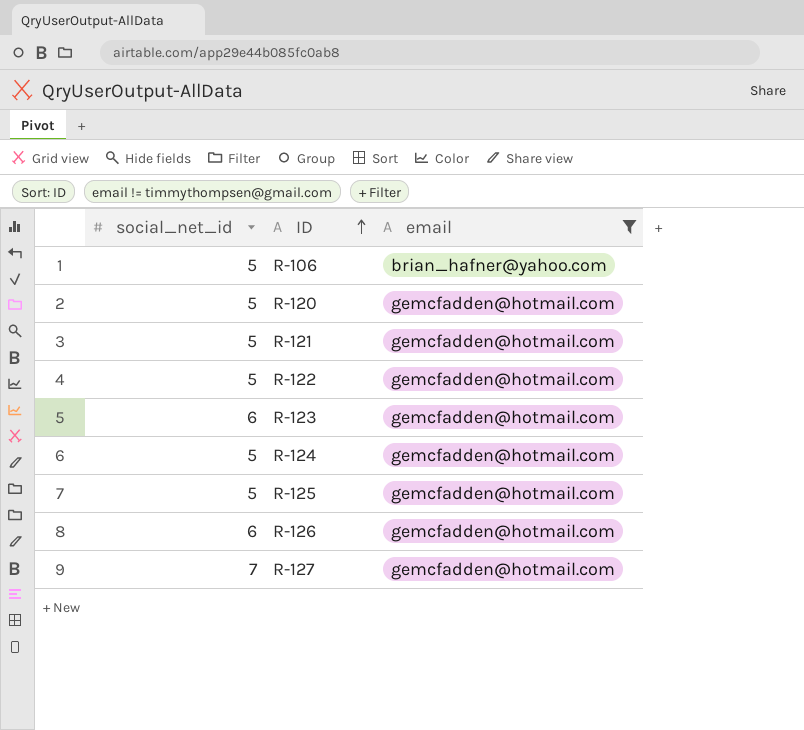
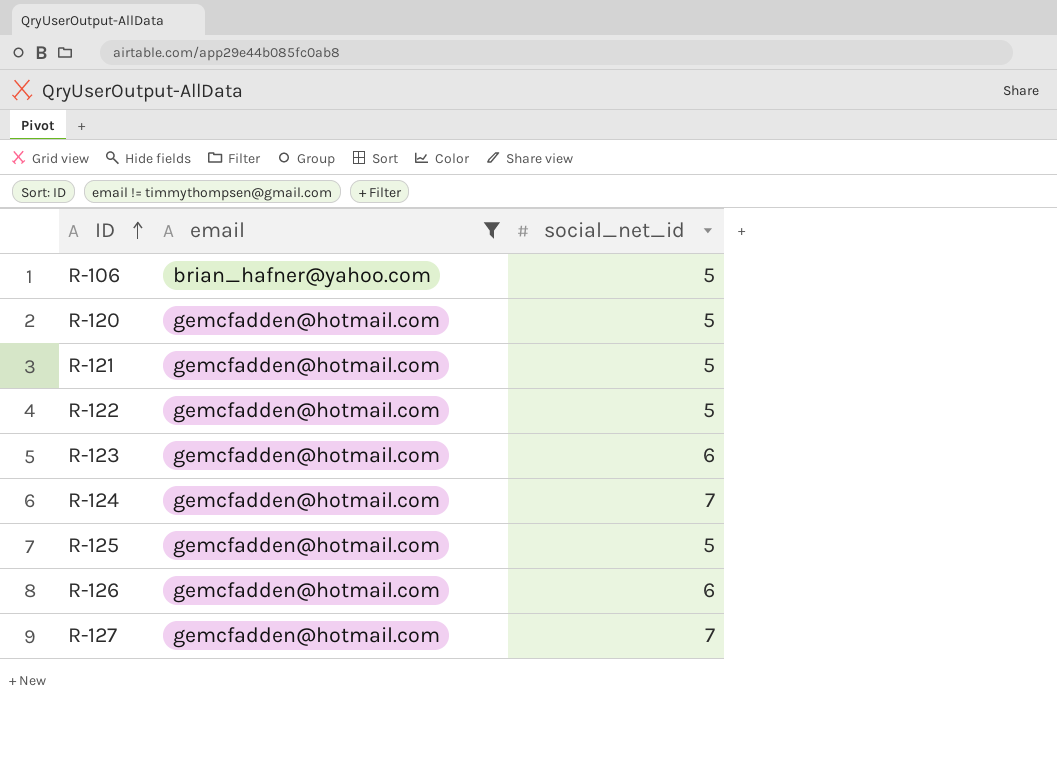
column social_net_id | position: 1 -> 3
R-124 | social_net_id: 5 -> 7

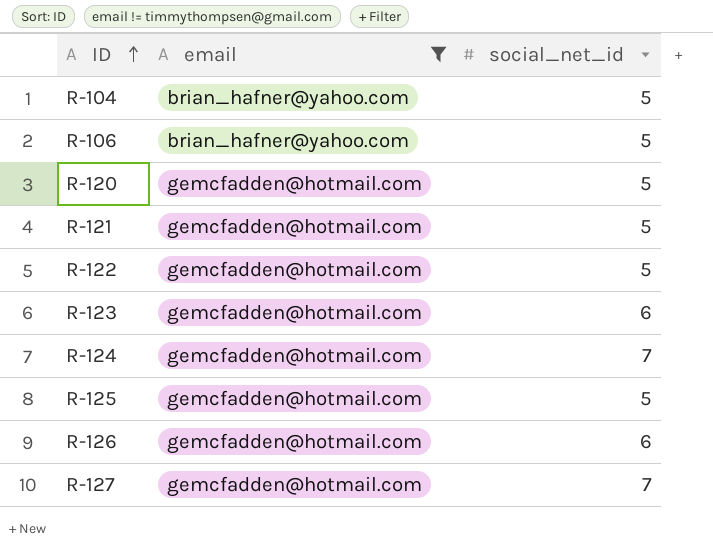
row R-104: none -> brian_hafner@yahoo.com | 5

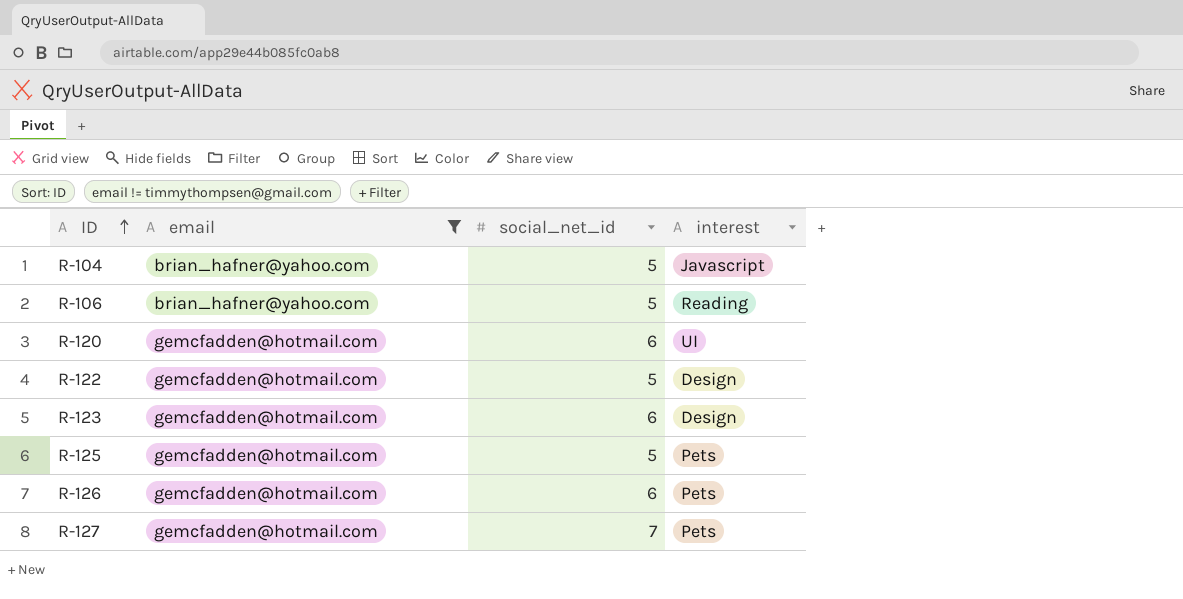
column interest | position: none -> 4
row R-121: gemcfadden@hotmail.com | 5 -> none
row R-124: gemcfadden@hotmail.com | 7 -> none
R-120 | social_net_id: 5 -> 6

